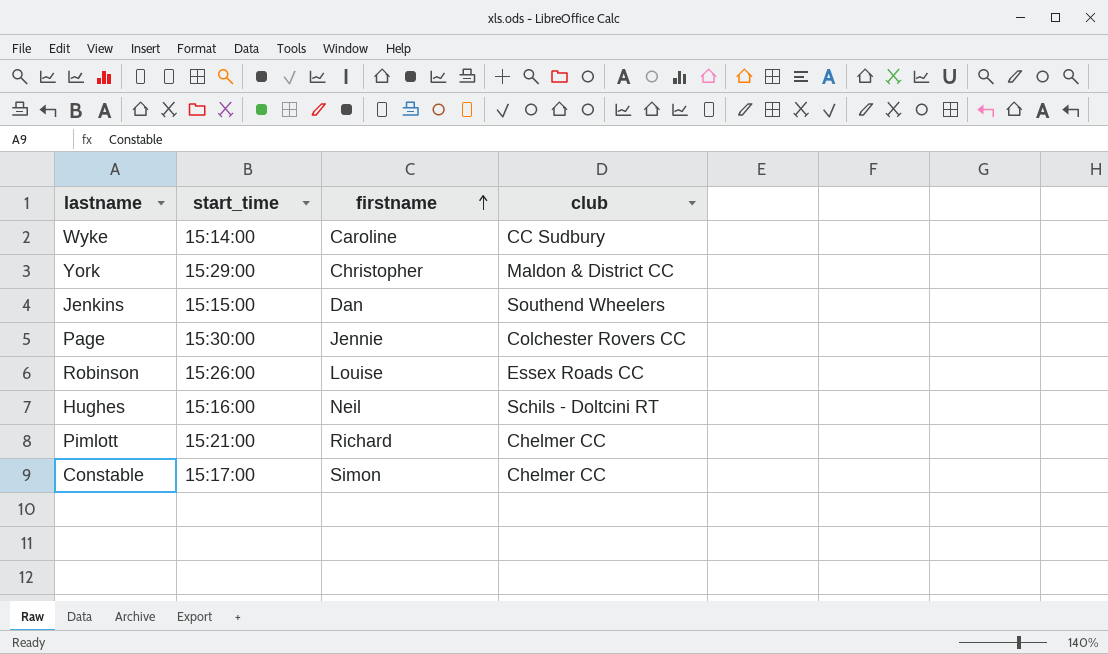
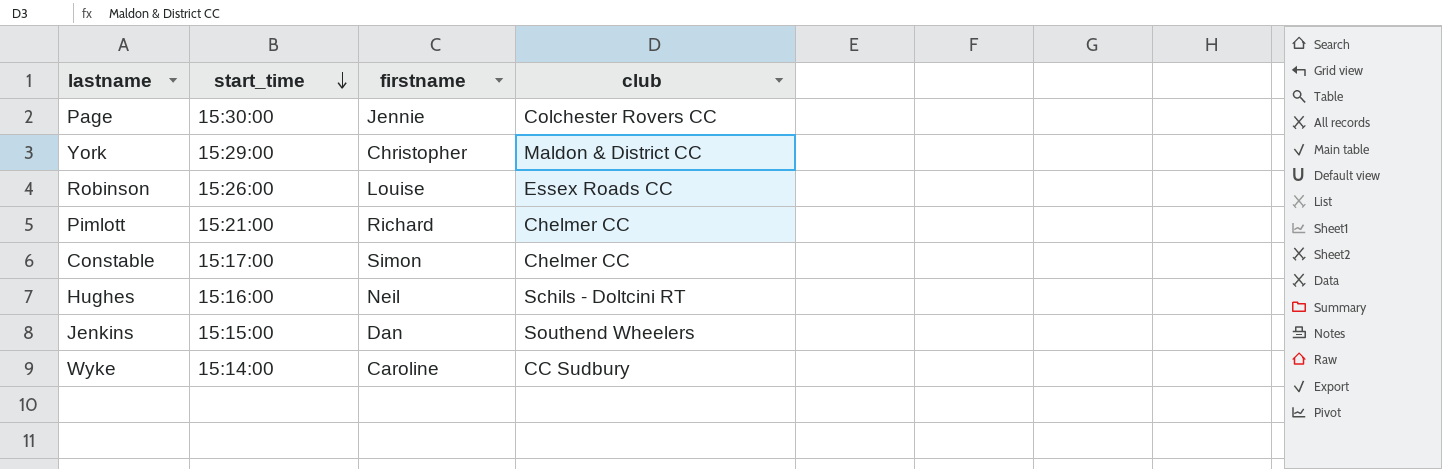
row order: firstname ascending -> start_time descending

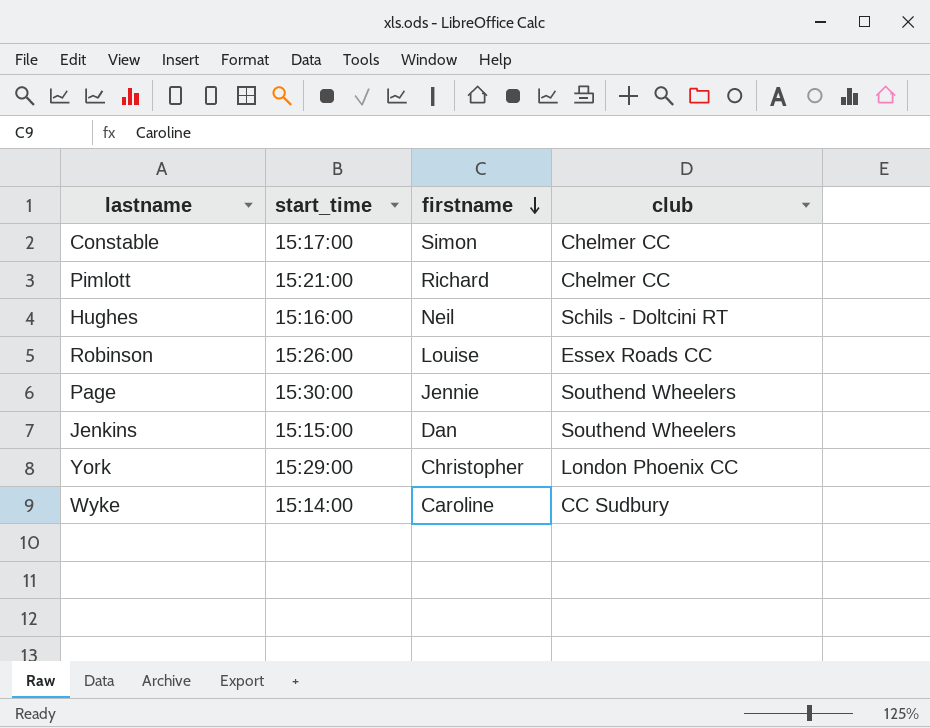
row order: start_time descending -> firstname descending
Page | club: Colchester Rovers CC -> Southend Wheelers
York | club: Maldon & District CC -> London Phoenix CC

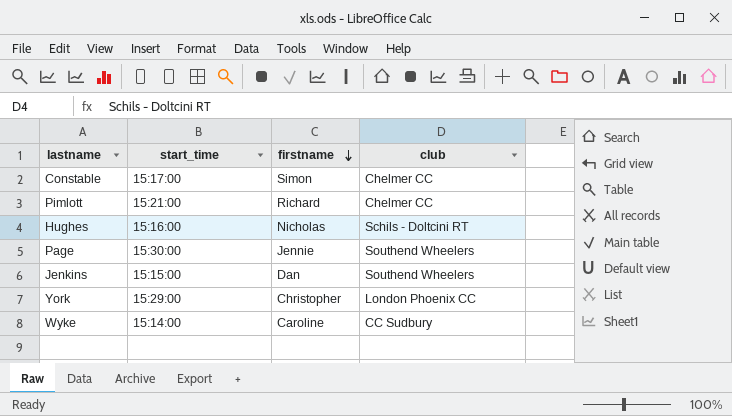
row Robinson: 15:26:00 | Louise | Essex Roads CC -> none
Hughes | firstname: Neil -> Nicholas

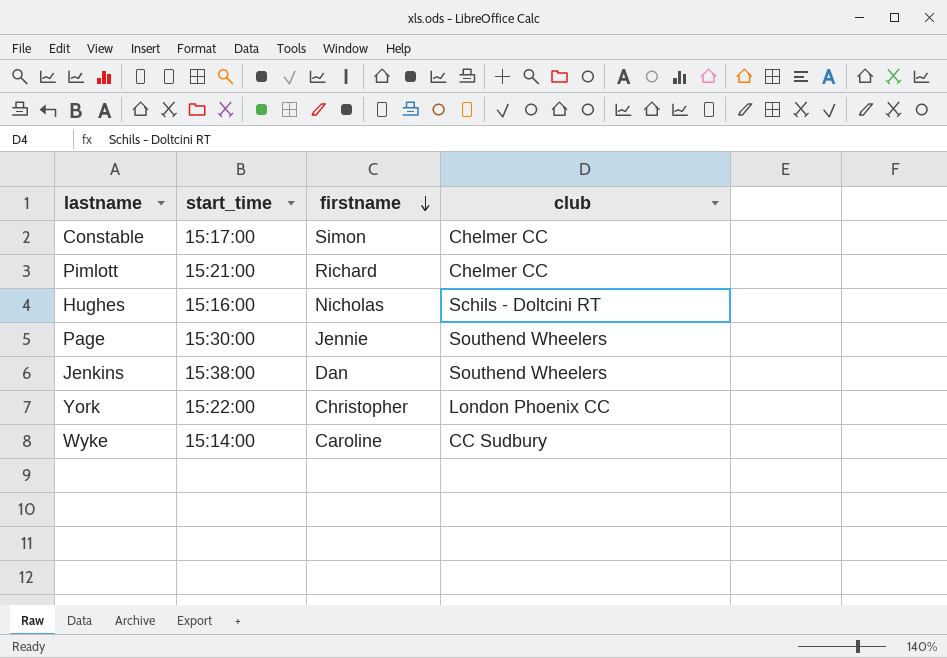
Jenkins | start_time: 15:15:00 -> 15:38:00
York | start_time: 15:29:00 -> 15:22:00

